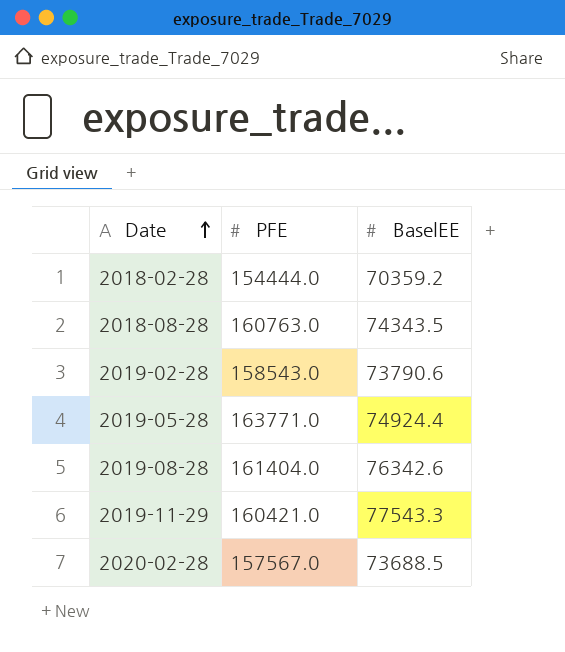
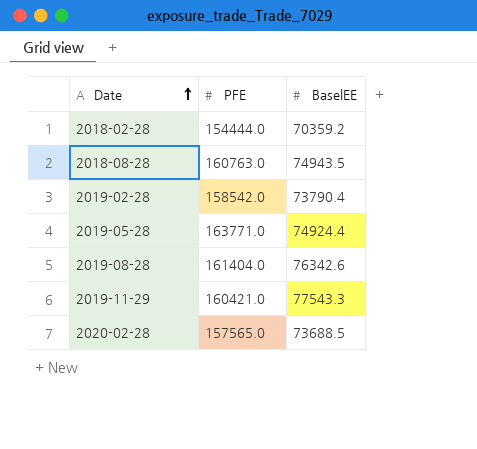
2018-08-28 | BaselEE: 74343.5 -> 74943.5
2019-02-28 | PFE: 158543.0 -> 158542.0
2019-02-28 | BaselEE: 73790.6 -> 73790.4
2020-02-28 | PFE: 157567.0 -> 157565.0

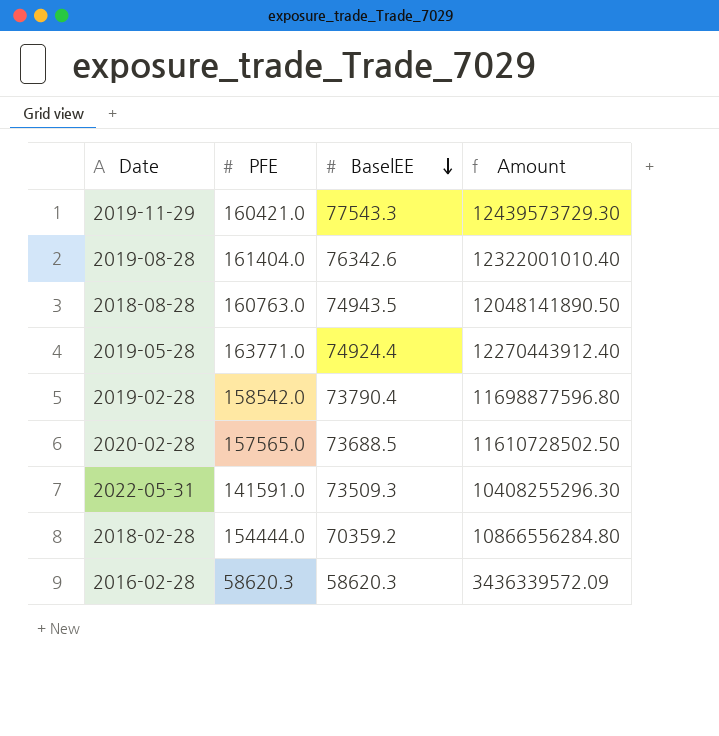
row order: Date ascending -> BaselEE descending
column Amount | formula: none -> [PFE] * [BaselEE]
row 2022-05-31: none -> 141591.0 | 73509.3 | 10408255296.30
row 2016-02-28: none -> 58620.3 | 58620.3 | 3436339572.09

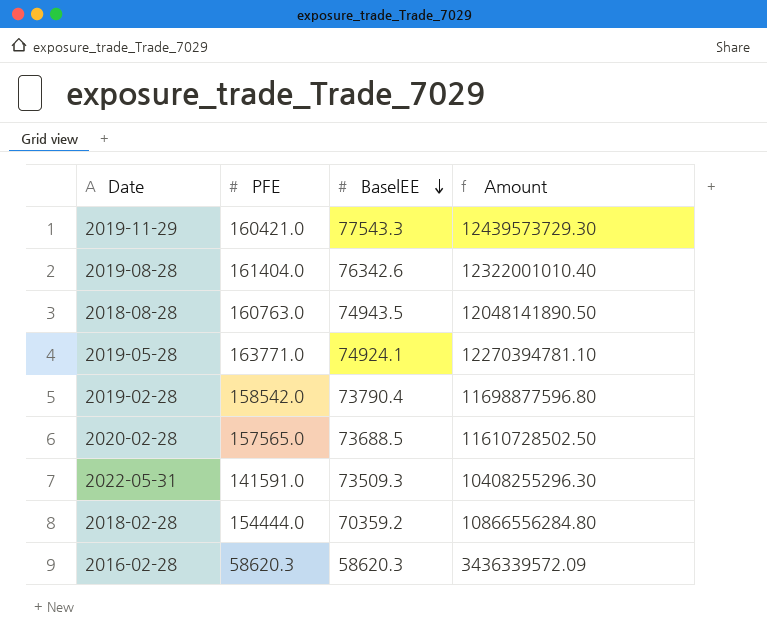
2019-05-28 | BaselEE: 74924.4 -> 74924.1
2019-05-28 | Amount: 12270443912.40 -> 12270394781.10

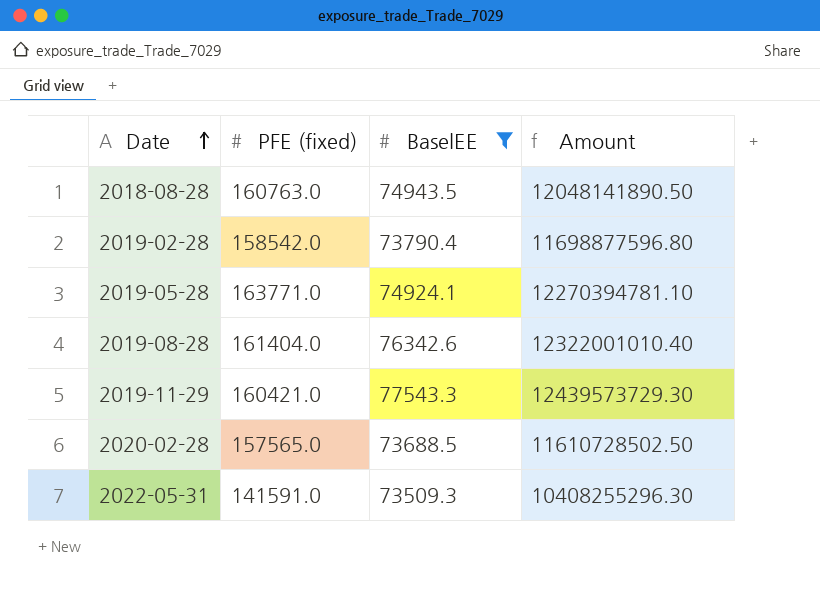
filter: none -> BaselEE >= 73509.3
row order: BaselEE descending -> Date ascending
column name: PFE -> PFE (fixed)

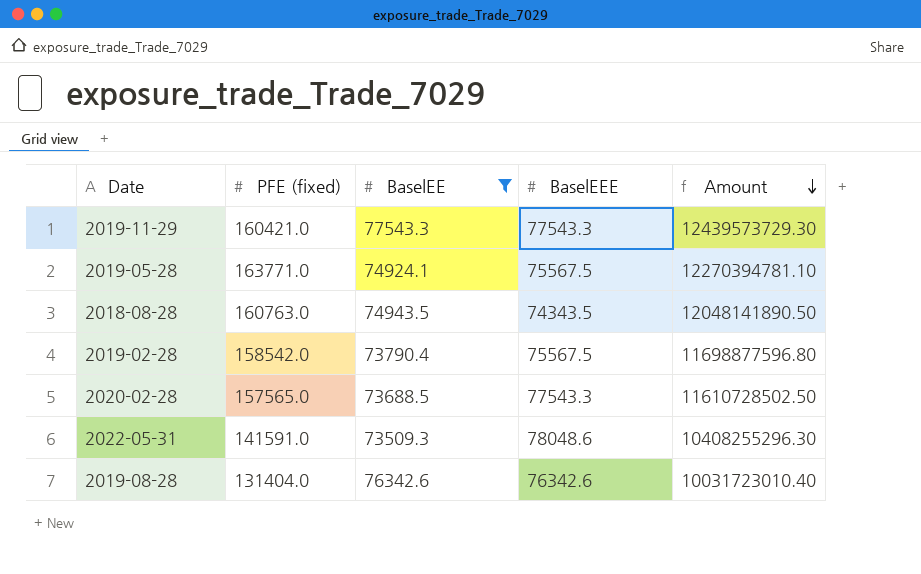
row order: Date ascending -> Amount descending
column BaselEEE | position: none -> 4
2019-08-28 | PFE (fixed): 161404.0 -> 131404.0
2019-08-28 | Amount: 12322001010.40 -> 10031723010.40

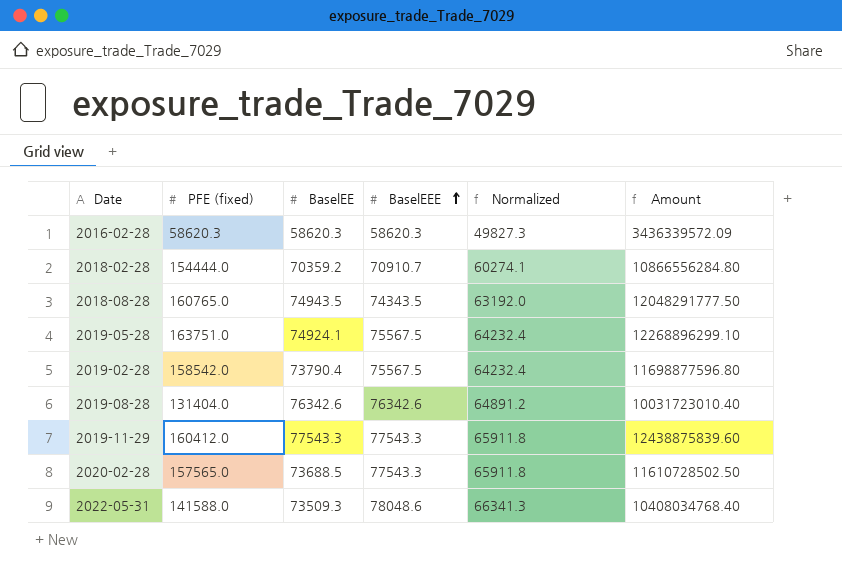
filter: BaselEE >= 73509.3 -> none
row order: Amount descending -> BaselEEE ascending
column Normalized | formula: none -> [BaselEEE] * 0.85
2018-08-28 | PFE (fixed): 160763.0 -> 160765.0
2018-08-28 | Amount: 12048141890.50 -> 12048291777.50
2019-05-28 | PFE (fixed): 163771.0 -> 163751.0
2019-05-28 | Amount: 12270394781.10 -> 12268896299.10
2019-11-29 | PFE (fixed): 160421.0 -> 160412.0
2019-11-29 | Amount: 12439573729.30 -> 12438875839.60
2022-05-31 | PFE (fixed): 141591.0 -> 141588.0
2022-05-31 | Amount: 10408255296.30 -> 10408034768.40

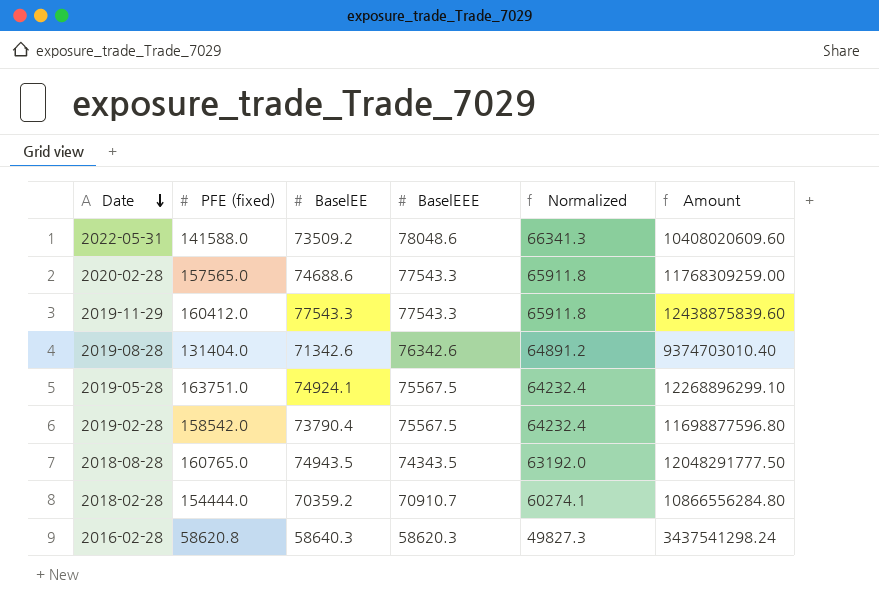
row order: BaselEEE ascending -> Date descending
2022-05-31 | BaselEE: 73509.3 -> 73509.2
2022-05-31 | Amount: 10408034768.40 -> 10408020609.60
2020-02-28 | BaselEE: 73688.5 -> 74688.6
2020-02-28 | Amount: 11610728502.50 -> 11768309259.00
2019-08-28 | BaselEE: 76342.6 -> 71342.6
2019-08-28 | Amount: 10031723010.40 -> 9374703010.40
2016-02-28 | PFE (fixed): 58620.3 -> 58620.8
2016-02-28 | BaselEE: 58620.3 -> 58640.3
2016-02-28 | Amount: 3436339572.09 -> 3437541298.24

